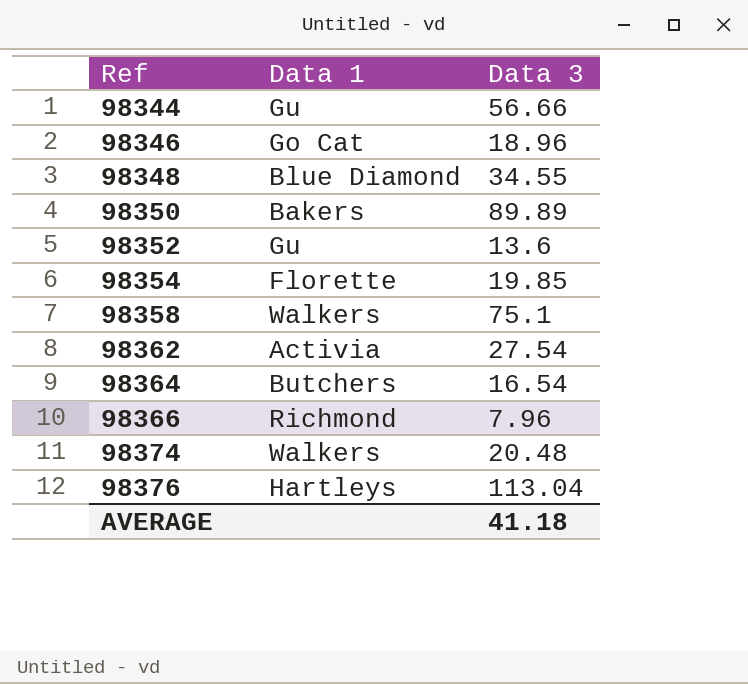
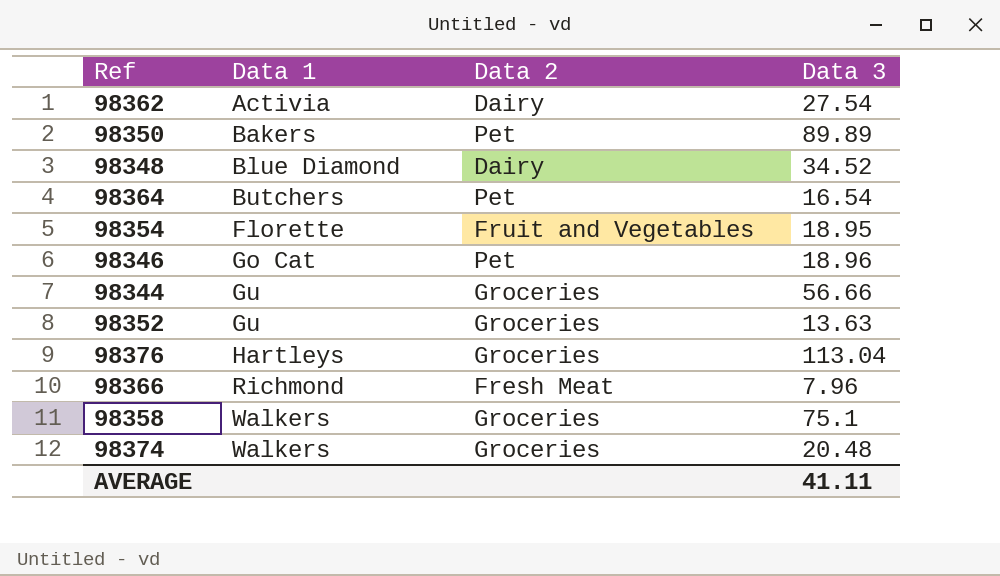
row order: Ref ascending -> Data 1 ascending
column Data 2 | position: none -> 3
98348 | Data 3: 34.55 -> 34.52
98354 | Data 3: 19.85 -> 18.95
98352 | Data 3: 13.6 -> 13.63
AVERAGE | Data 3: 41.18 -> 41.11

